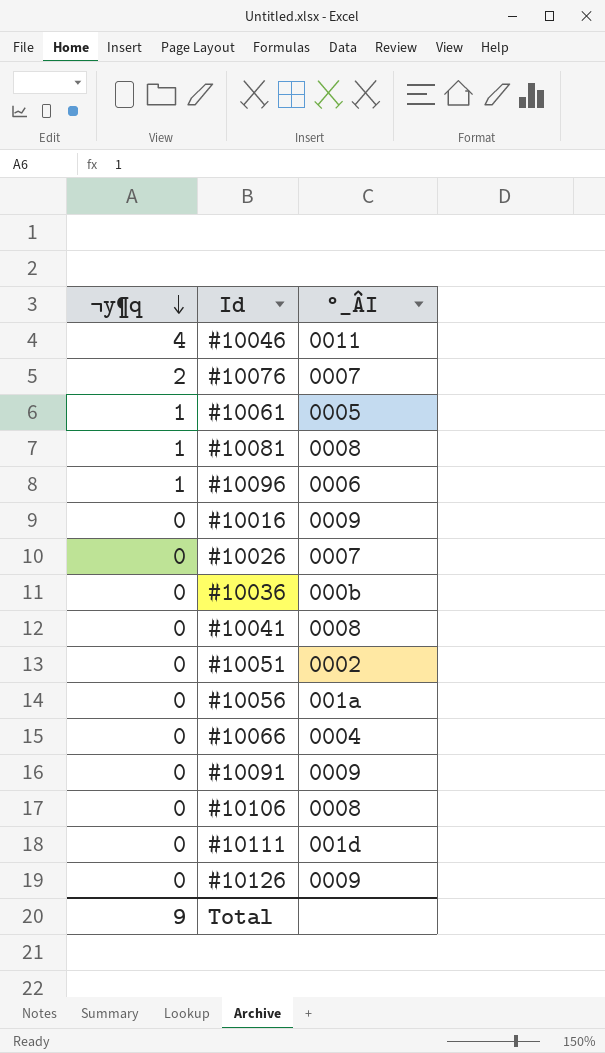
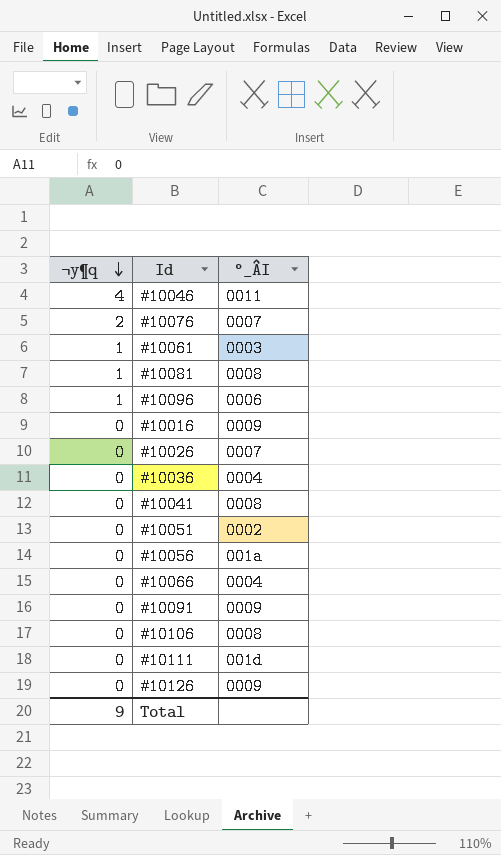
#10061 | °_ÂI: 0005 -> 0003
#10036 | °_ÂI: 000b -> 0004

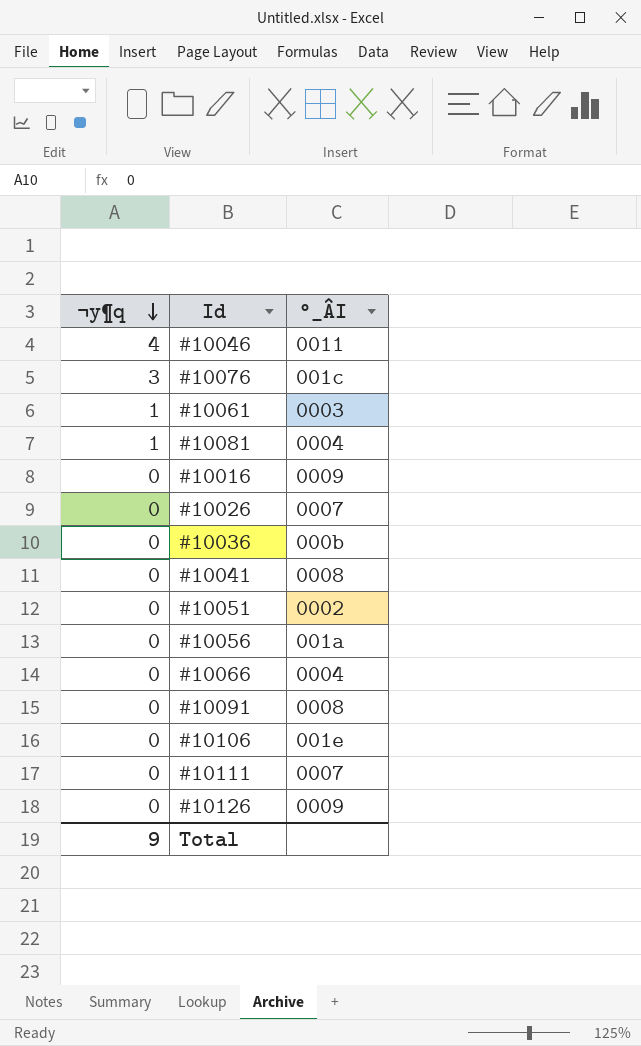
row #10096: 1 | 0006 -> none
#10076 | ¬y¶q: 2 -> 3
#10076 | °_ÂI: 0007 -> 001c
#10081 | °_ÂI: 0008 -> 0004
#10036 | °_ÂI: 0004 -> 000b
#10091 | °_ÂI: 0009 -> 0008
#10106 | °_ÂI: 0008 -> 001e
#10111 | °_ÂI: 001d -> 0007

